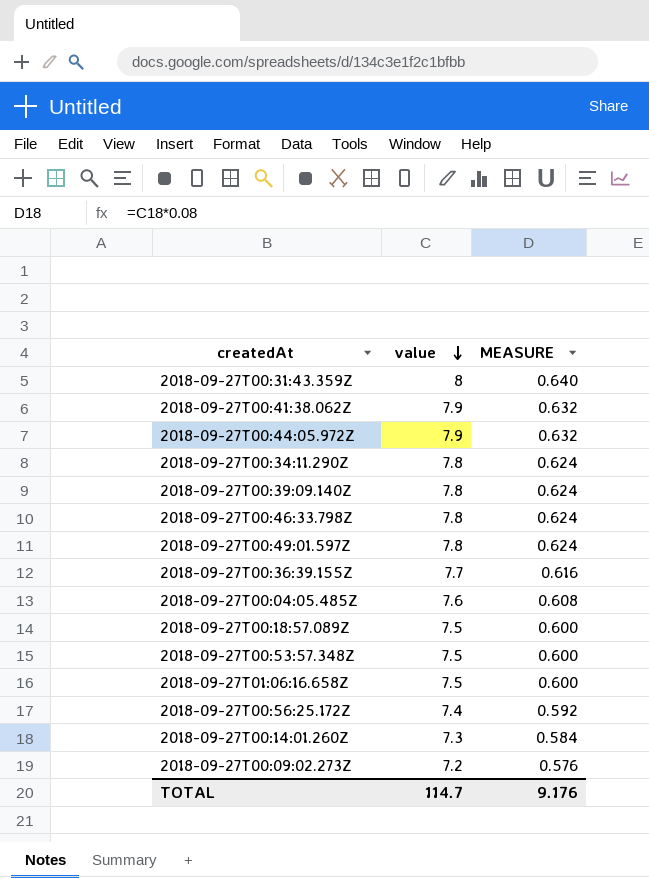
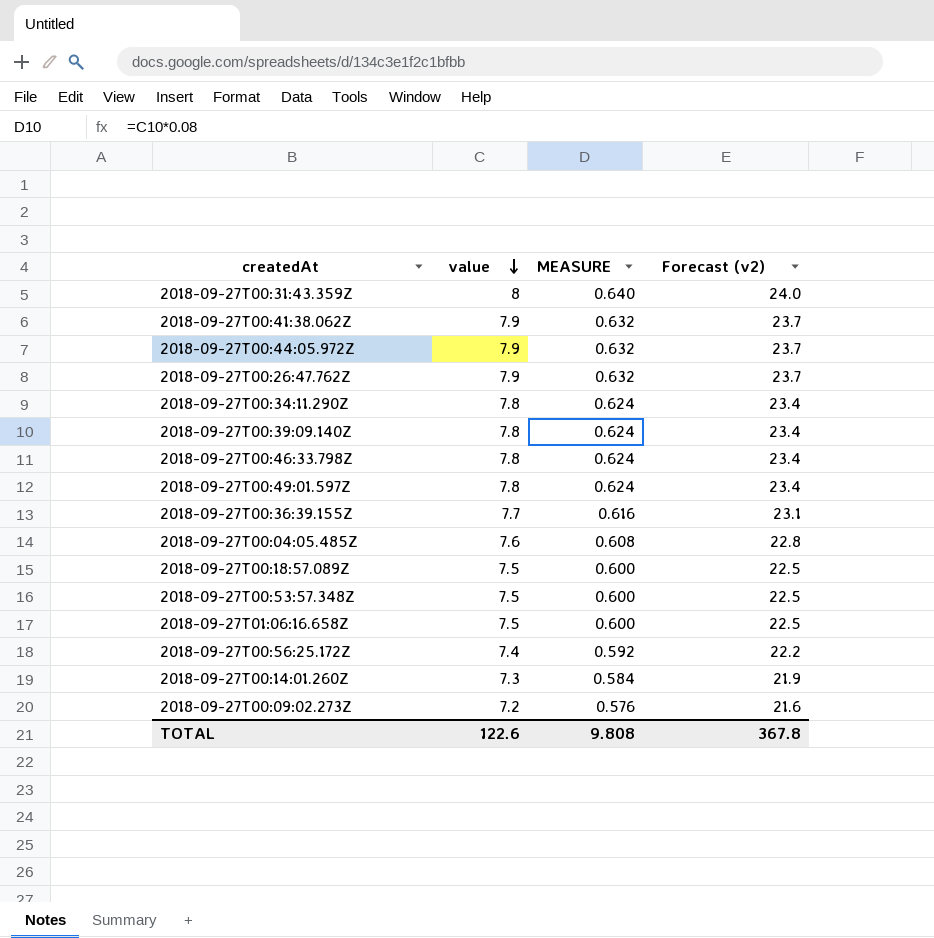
column Forecast (v2) | formula: none -> [value] * 3
row 2018-09-27T00:26:47.762Z: none -> 7.9 | 0.632 | 23.7
TOTAL | value: 114.7 -> 122.6
TOTAL | MEASURE: 9.176 -> 9.808

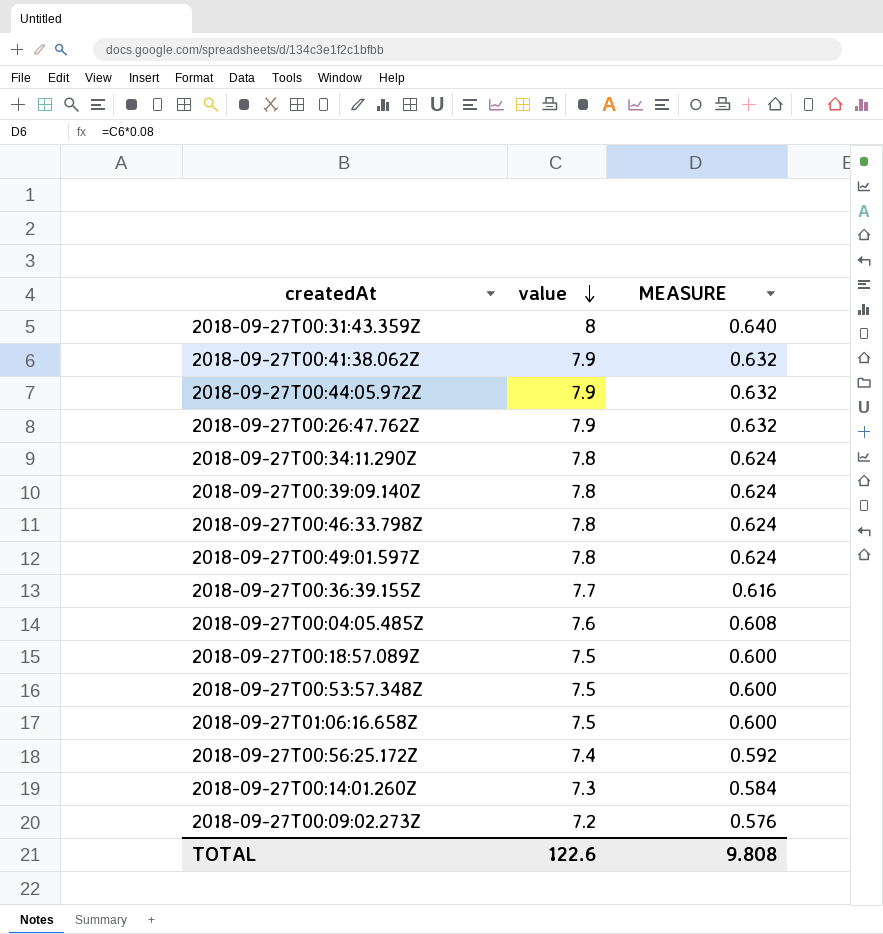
column Forecast (v2) | formula: [value] * 3 -> none

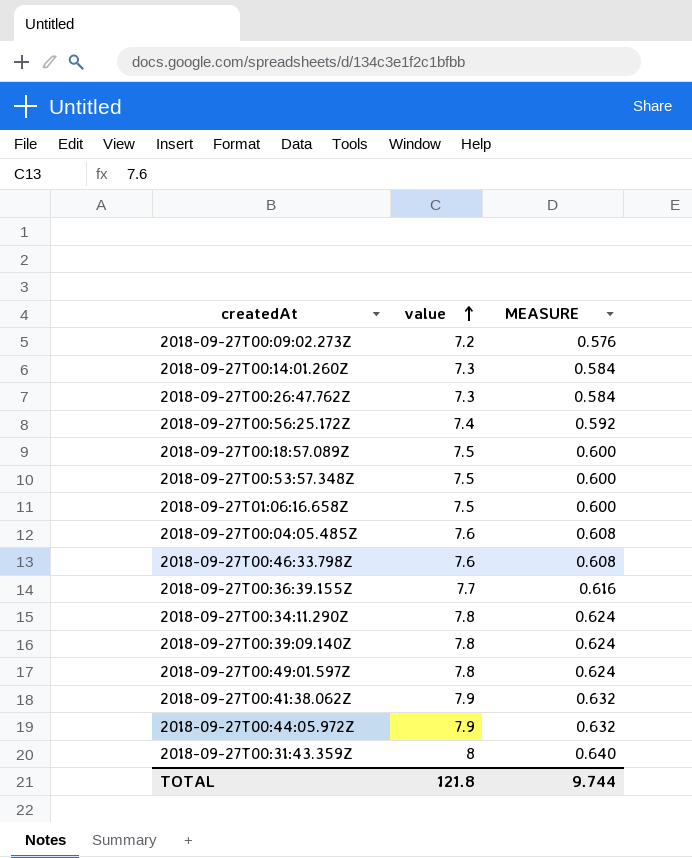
row order: value descending -> value ascending
2018-09-27T00:26:47.762Z | value: 7.9 -> 7.3
2018-09-27T00:26:47.762Z | MEASURE: 0.632 -> 0.584
2018-09-27T00:46:33.798Z | value: 7.8 -> 7.6
2018-09-27T00:46:33.798Z | MEASURE: 0.624 -> 0.608
TOTAL | value: 122.6 -> 121.8
TOTAL | MEASURE: 9.808 -> 9.744

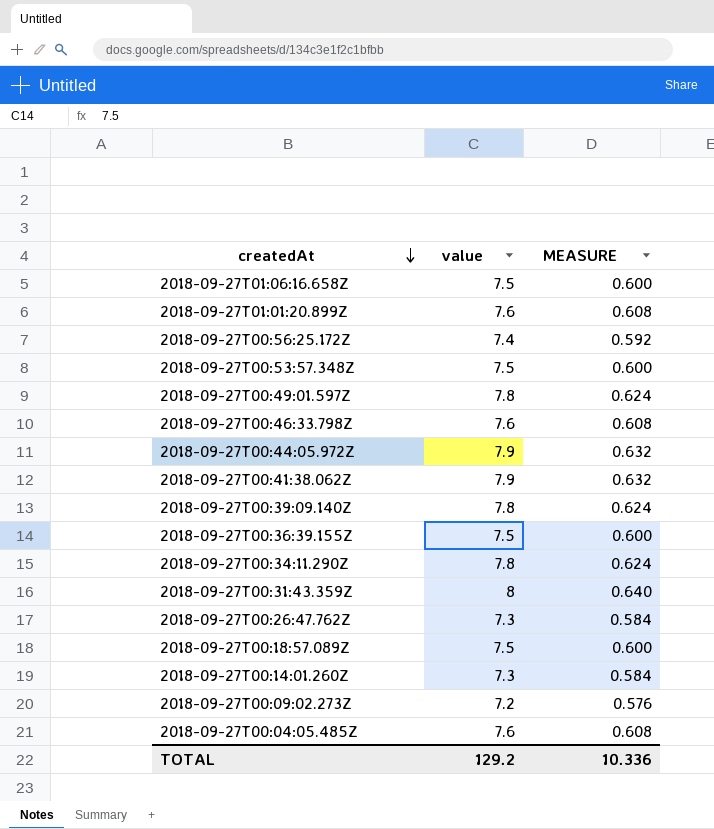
row order: value ascending -> createdAt descending
row 2018-09-27T01:01:20.899Z: none -> 7.6 | 0.608
2018-09-27T00:36:39.155Z | value: 7.7 -> 7.5
2018-09-27T00:36:39.155Z | MEASURE: 0.616 -> 0.600
TOTAL | value: 121.8 -> 129.2
TOTAL | MEASURE: 9.744 -> 10.336

